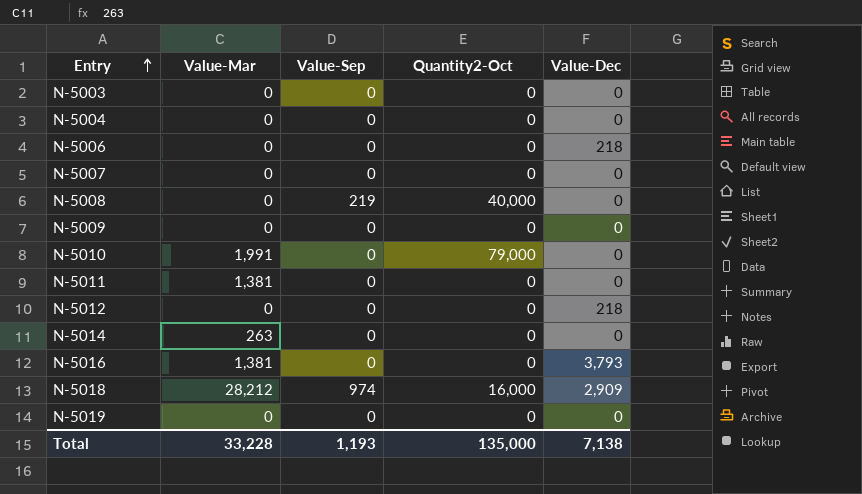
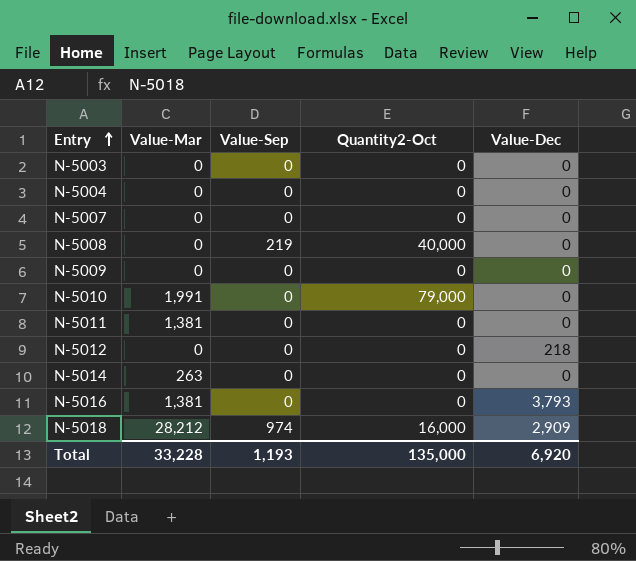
row N-5006: 0 | 0 | 0 | 218 -> none
row N-5019: 0 | 0 | 0 | 0 -> none
Total | Value-Dec: 7,138 -> 6,920

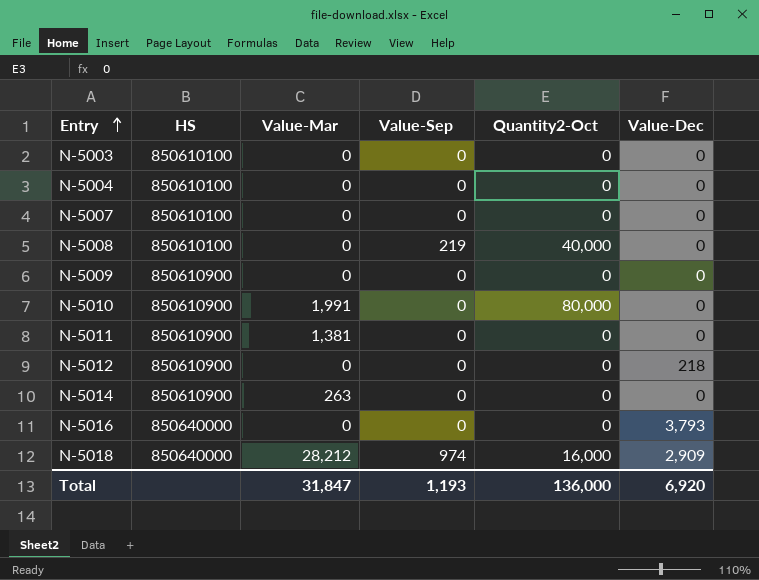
column HS | position: none -> 2
N-5010 | Quantity2-Oct: 79,000 -> 80,000
N-5016 | Value-Mar: 1,381 -> 0
Total | Value-Mar: 33,228 -> 31,847
Total | Quantity2-Oct: 135,000 -> 136,000

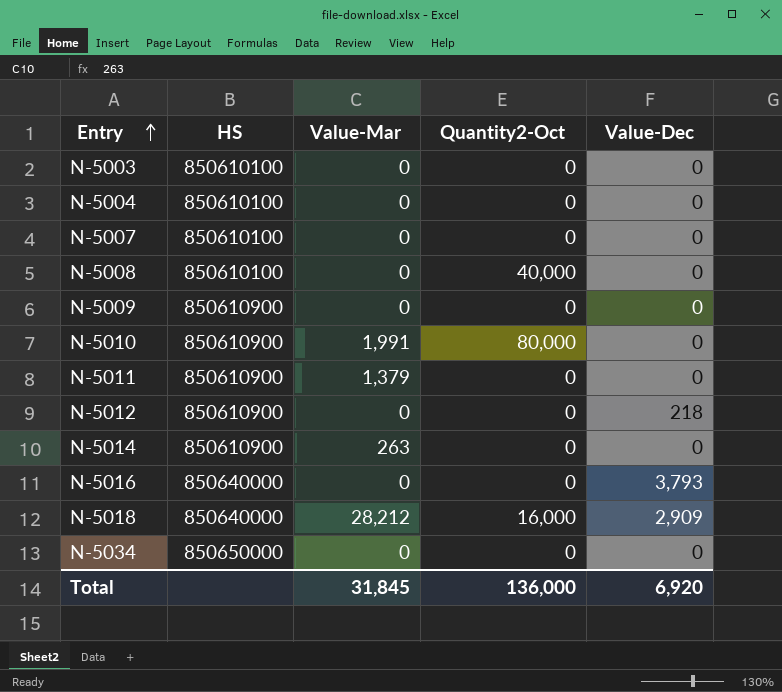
column Value-Sep | position: 4 -> none
N-5011 | Value-Mar: 1,381 -> 1,379
row N-5034: none -> 850650000 | 0 | 0 | 0
Total | Value-Mar: 31,847 -> 31,845

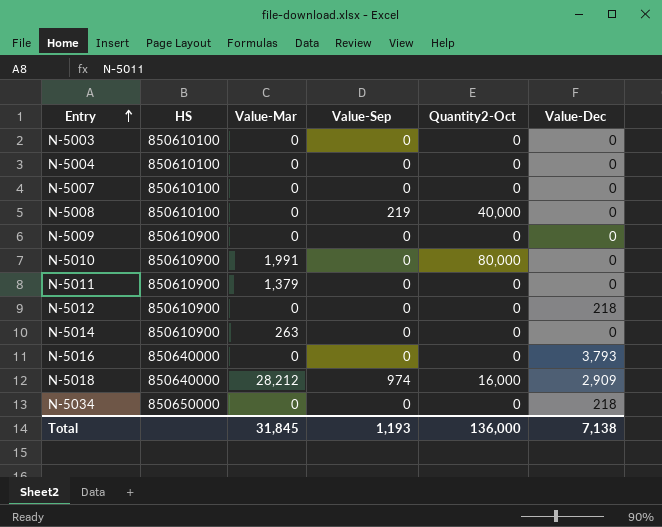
column Value-Sep | position: none -> 4
N-5034 | Value-Dec: 0 -> 218
Total | Value-Dec: 6,920 -> 7,138

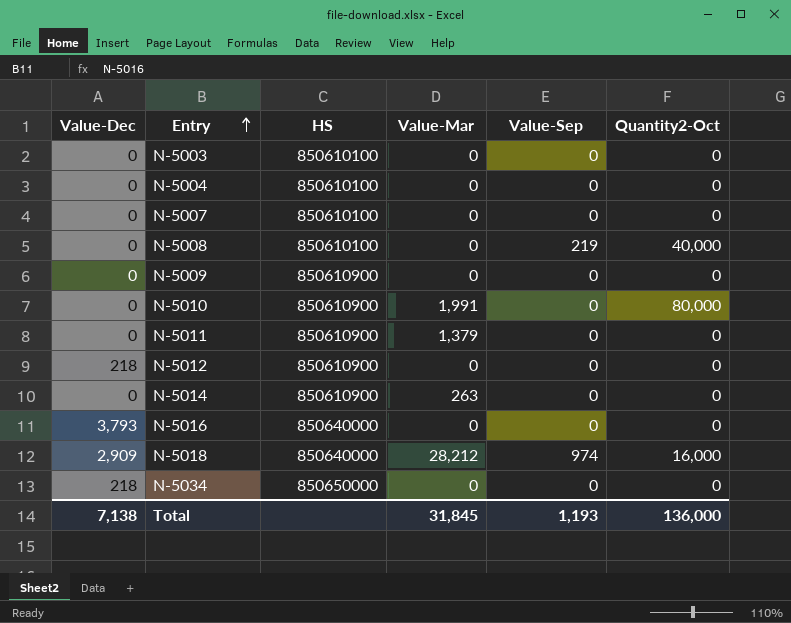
column Value-Dec | position: 6 -> 1

